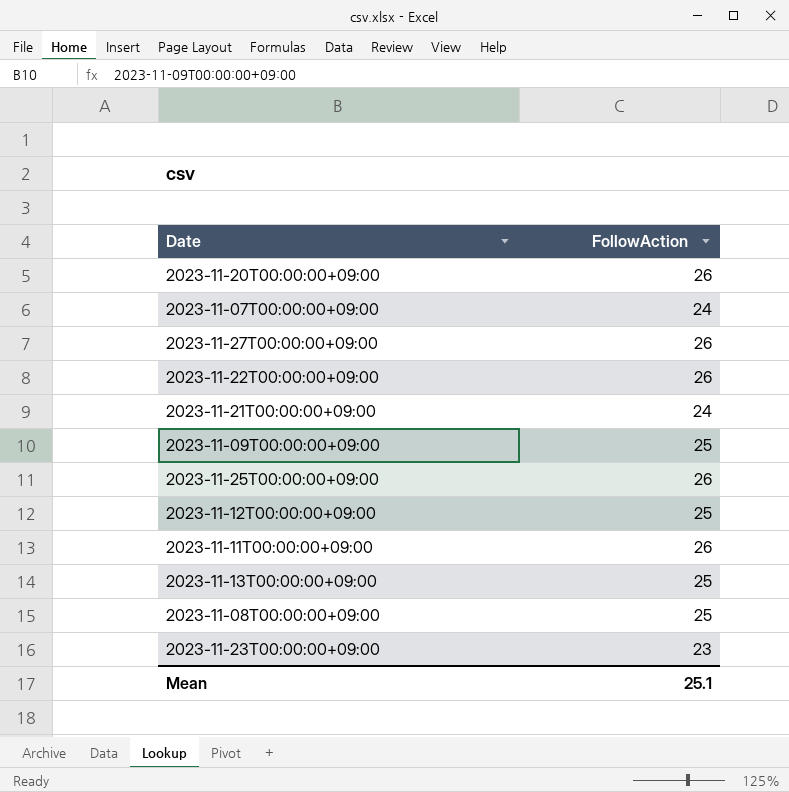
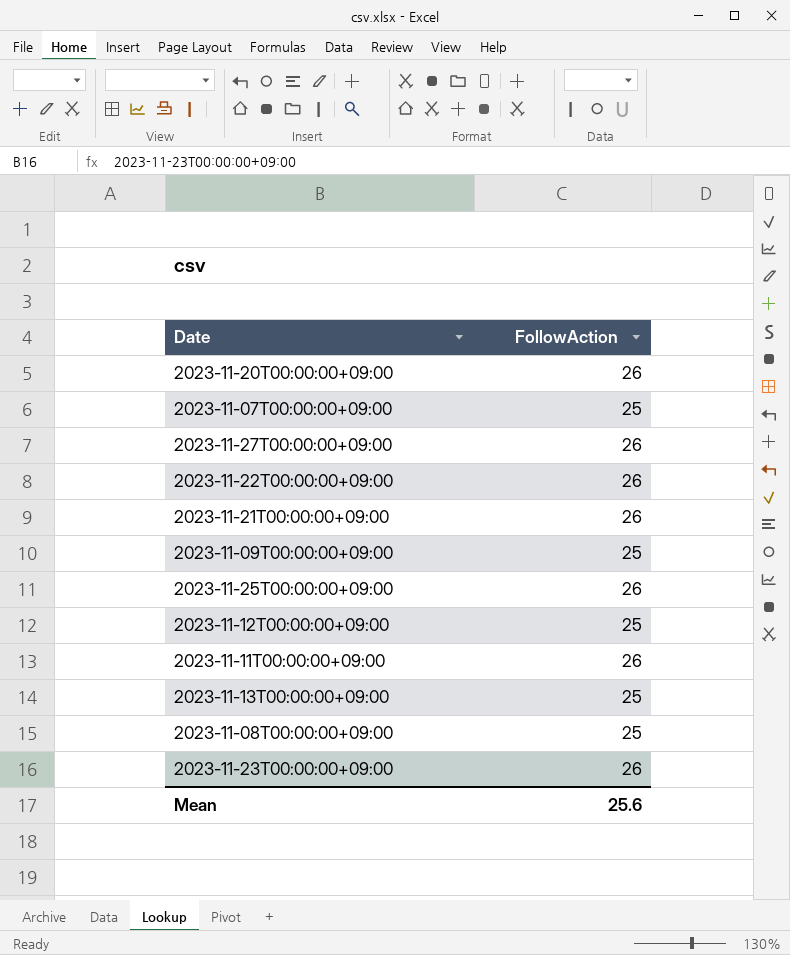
2023-11-07T00:00:00+09:00 | FollowAction: 24 -> 25
2023-11-21T00:00:00+09:00 | FollowAction: 24 -> 26
2023-11-23T00:00:00+09:00 | FollowAction: 23 -> 26
Mean | FollowAction: 25.1 -> 25.6

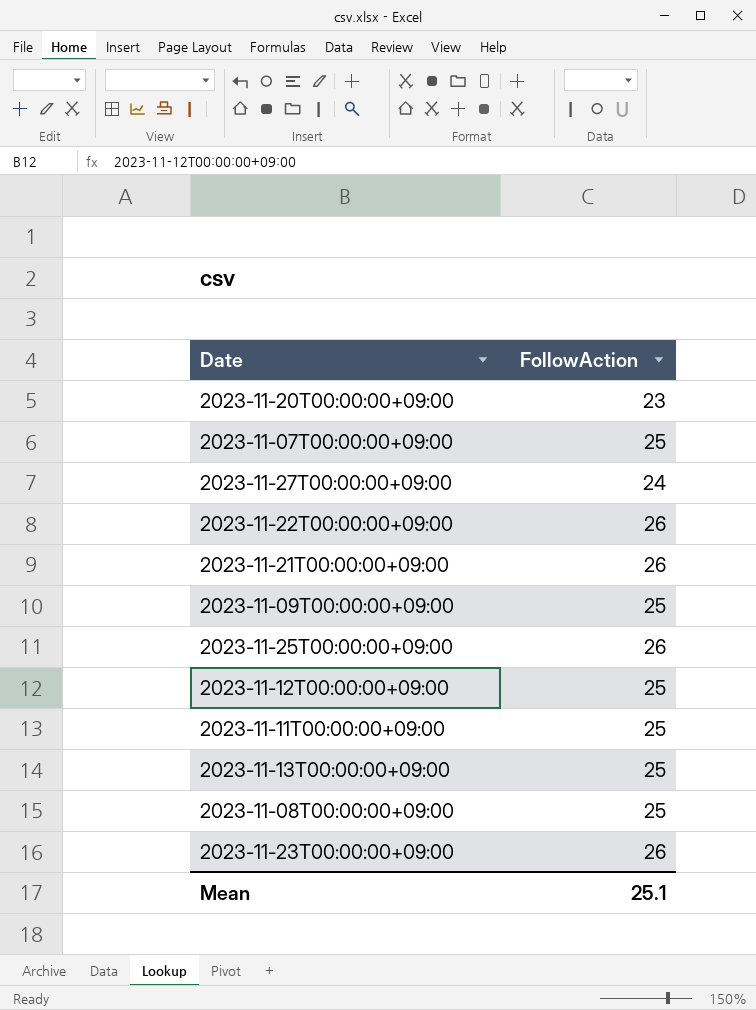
2023-11-20T00:00:00+09:00 | FollowAction: 26 -> 23
2023-11-27T00:00:00+09:00 | FollowAction: 26 -> 24
2023-11-11T00:00:00+09:00 | FollowAction: 26 -> 25
Mean | FollowAction: 25.6 -> 25.1

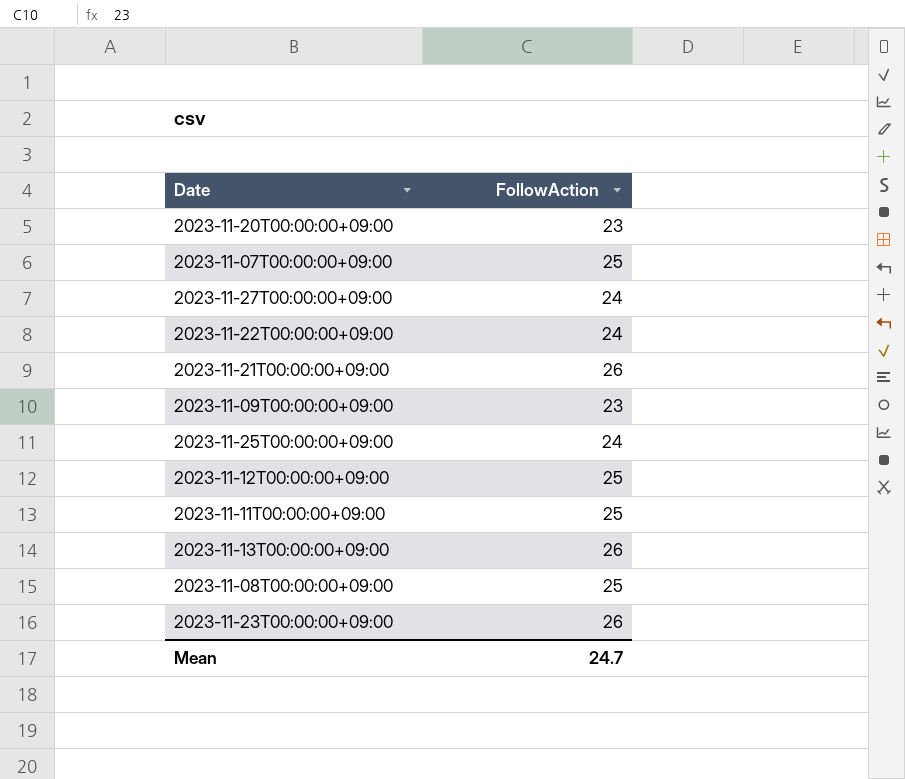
2023-11-22T00:00:00+09:00 | FollowAction: 26 -> 24
2023-11-09T00:00:00+09:00 | FollowAction: 25 -> 23
2023-11-25T00:00:00+09:00 | FollowAction: 26 -> 24
2023-11-13T00:00:00+09:00 | FollowAction: 25 -> 26
Mean | FollowAction: 25.1 -> 24.7

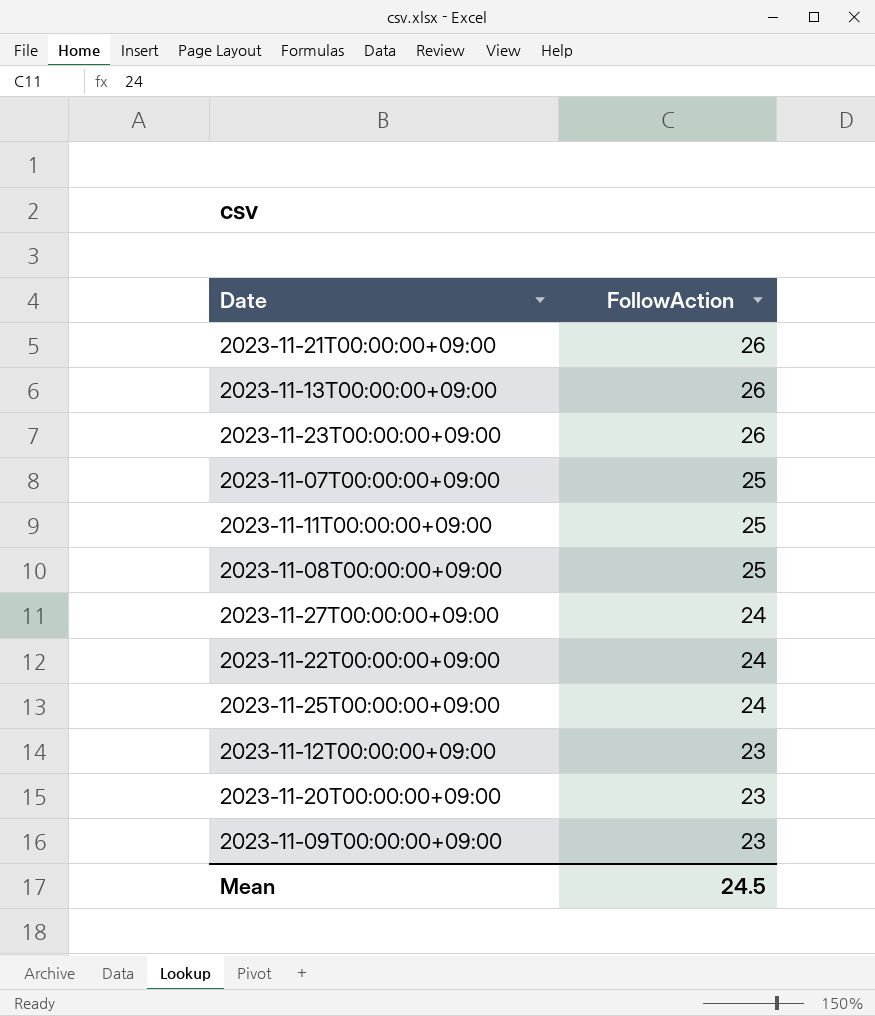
row order: none -> FollowAction descending
2023-11-12T00:00:00+09:00 | FollowAction: 25 -> 23
Mean | FollowAction: 24.7 -> 24.5

